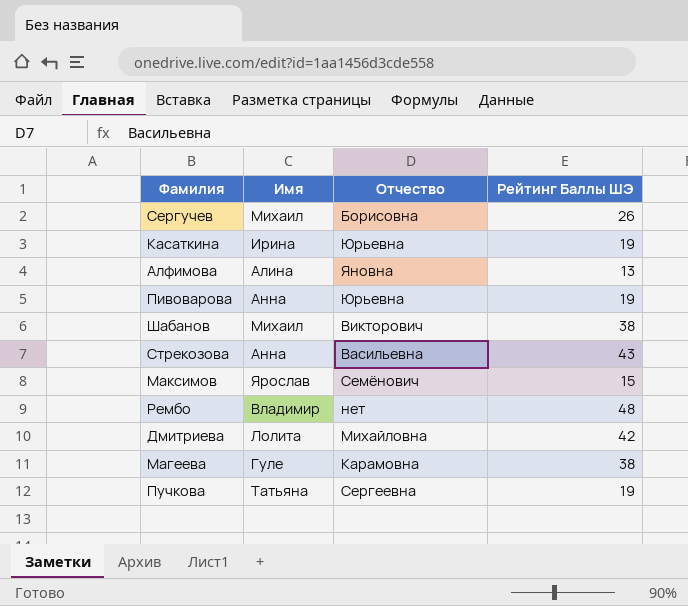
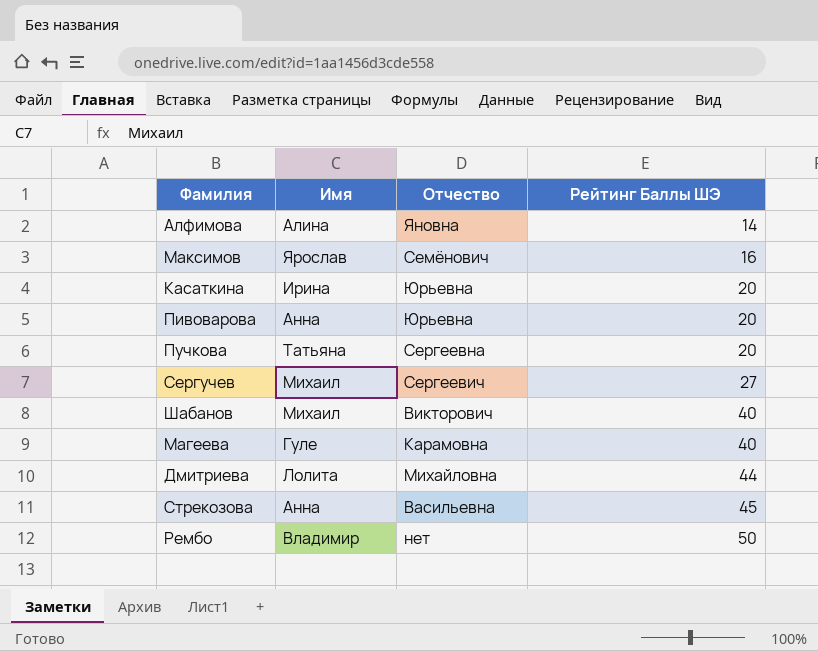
row order: none -> Рейтинг Баллы ШЭ ascending
Алфимова | Рейтинг Баллы ШЭ: 13 -> 14
Максимов | Рейтинг Баллы ШЭ: 15 -> 16
Касаткина | Рейтинг Баллы ШЭ: 19 -> 20
Пивоварова | Рейтинг Баллы ШЭ: 19 -> 20
Пучкова | Рейтинг Баллы ШЭ: 19 -> 20
Сергучев | Отчество: Борисовна -> Сергеевич
Сергучев | Рейтинг Баллы ШЭ: 26 -> 27
Шабанов | Рейтинг Баллы ШЭ: 38 -> 40
Магеева | Рейтинг Баллы ШЭ: 38 -> 40
Дмитриева | Рейтинг Баллы ШЭ: 42 -> 44
Стрекозова | Рейтинг Баллы ШЭ: 43 -> 45
Рембо | Рейтинг Баллы ШЭ: 48 -> 50

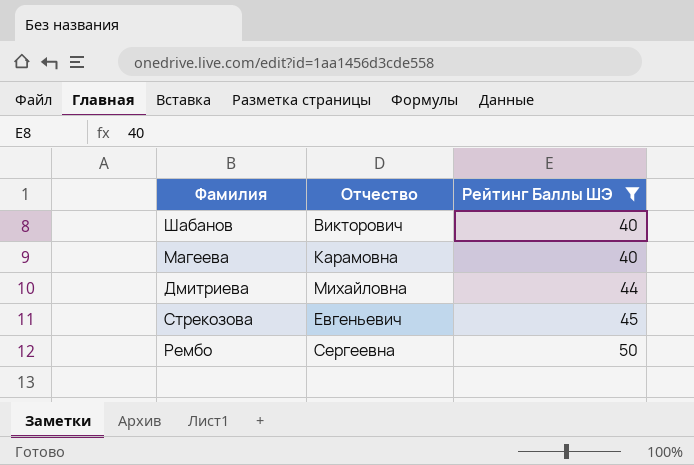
filter: none -> Рейтинг Баллы ШЭ >= 40
column Имя | position: 2 -> none
Стрекозова | Отчество: Васильевна -> Евгеньевич
Рембо | Отчество: нет -> Сергеевна

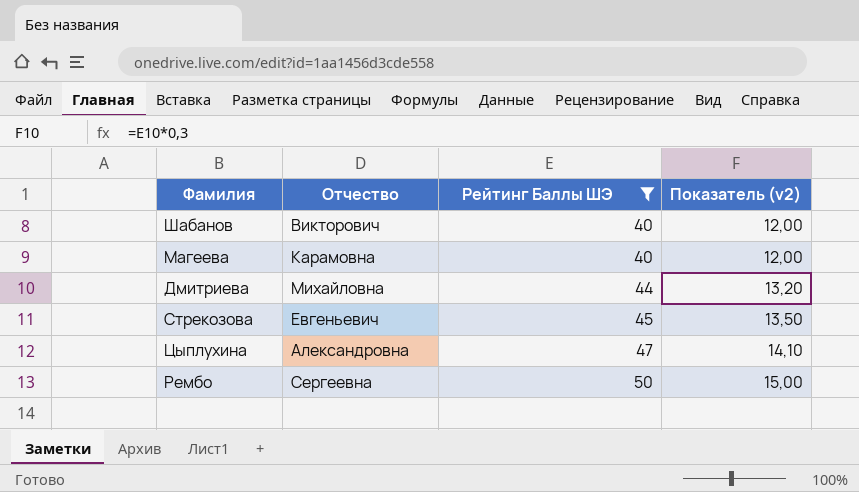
column Показатель (v2) | formula: none -> [Рейтинг Баллы ШЭ] * 0,3
row Цыплухина: none -> Александровна | 47 | 14,10

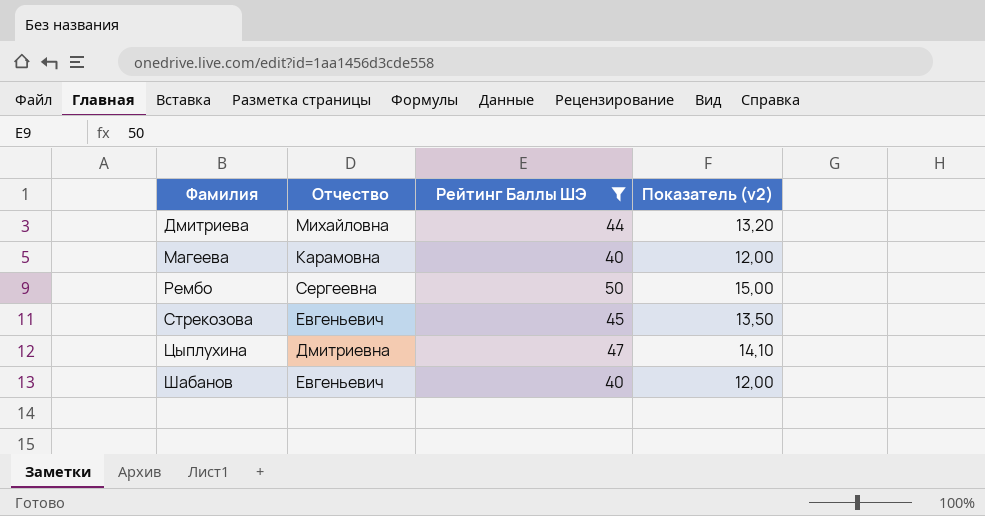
row order: Рейтинг Баллы ШЭ ascending -> Фамилия ascending
Цыплухина | Отчество: Александровна -> Дмитриевна
Шабанов | Отчество: Викторович -> Евгеньевич

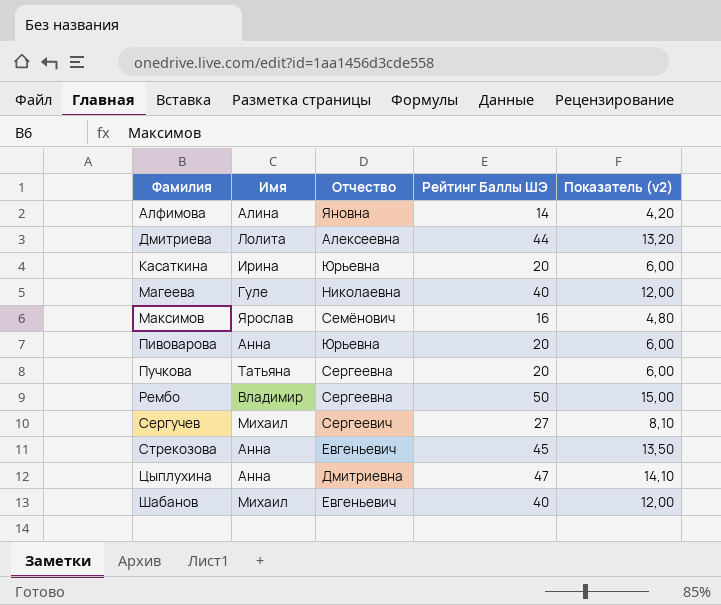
filter: Рейтинг Баллы ШЭ >= 40 -> none
column Имя | position: none -> 2
Дмитриева | Отчество: Михайловна -> Алексеевна
Магеева | Отчество: Карамовна -> Николаевна

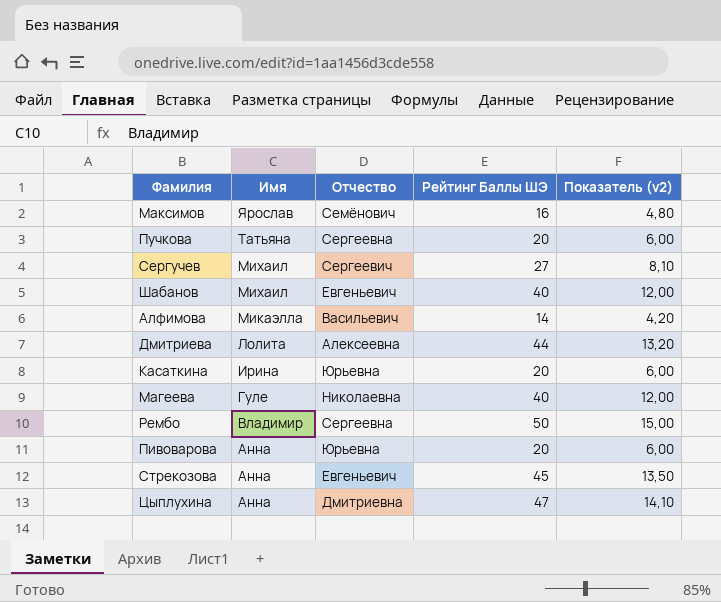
row order: Фамилия ascending -> Имя descending
Алфимова | Имя: Алина -> Микаэлла
Алфимова | Отчество: Яновна -> Васильевич

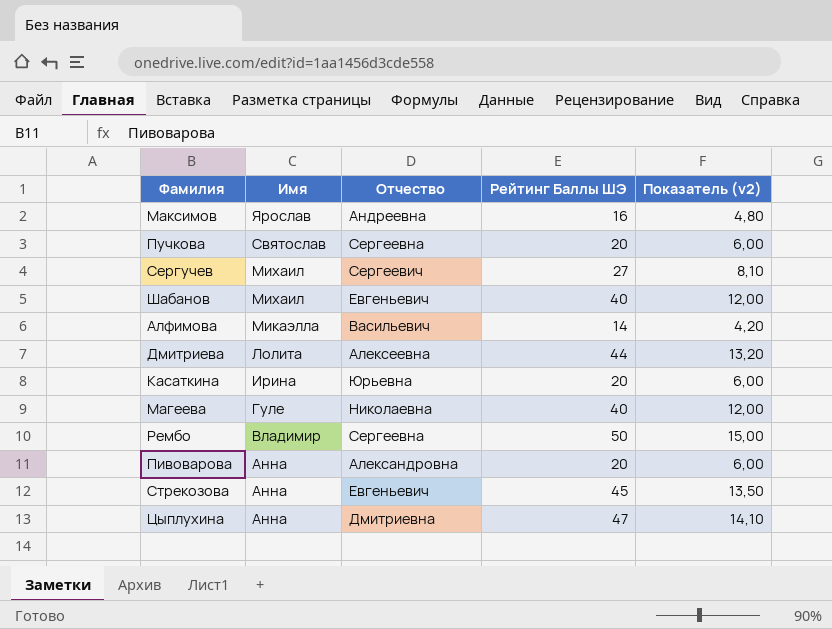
Максимов | Отчество: Семёнович -> Андреевна
Пучкова | Имя: Татьяна -> Святослав
Пивоварова | Отчество: Юрьевна -> Александровна

